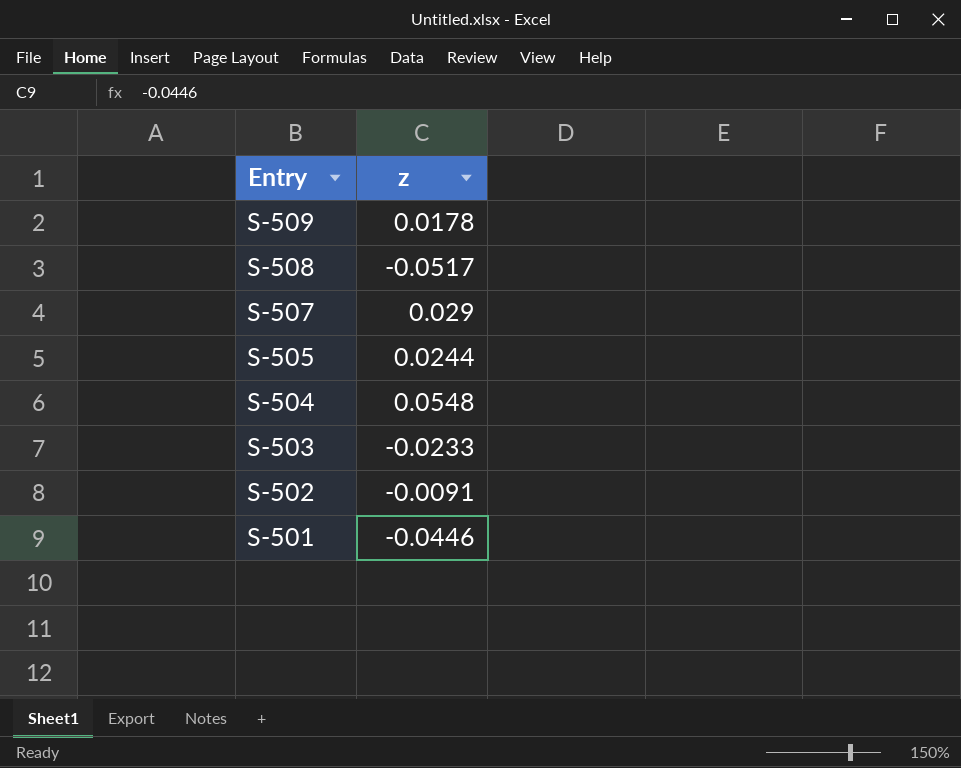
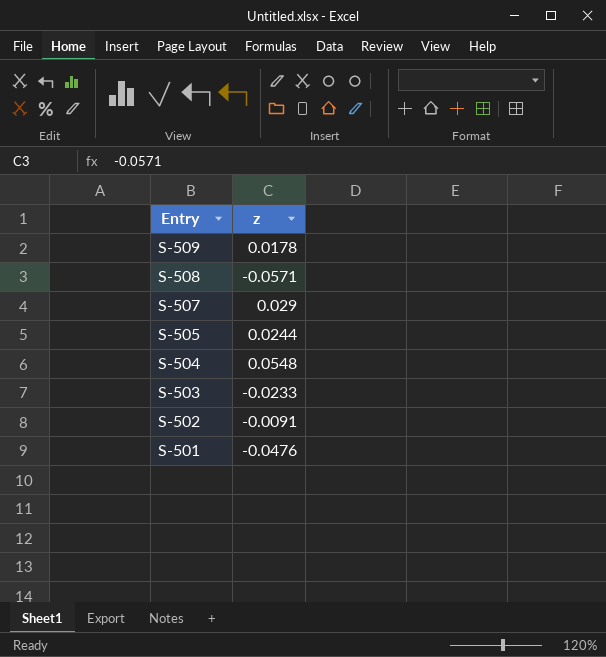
S-508 | z: -0.0517 -> -0.0571
S-501 | z: -0.0446 -> -0.0476

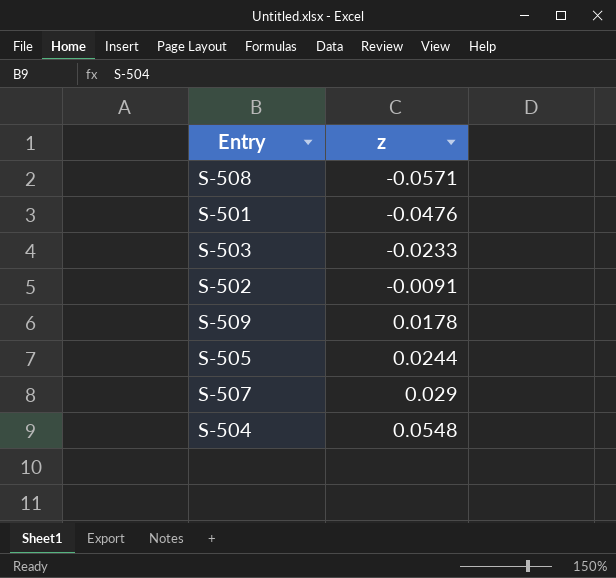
row order: Entry descending -> z ascending

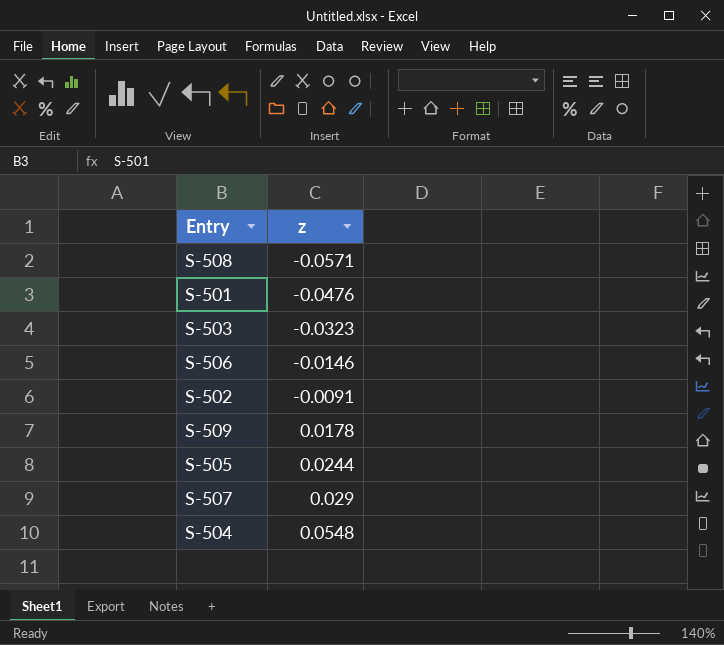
S-503 | z: -0.0233 -> -0.0323
row S-506: none -> -0.0146

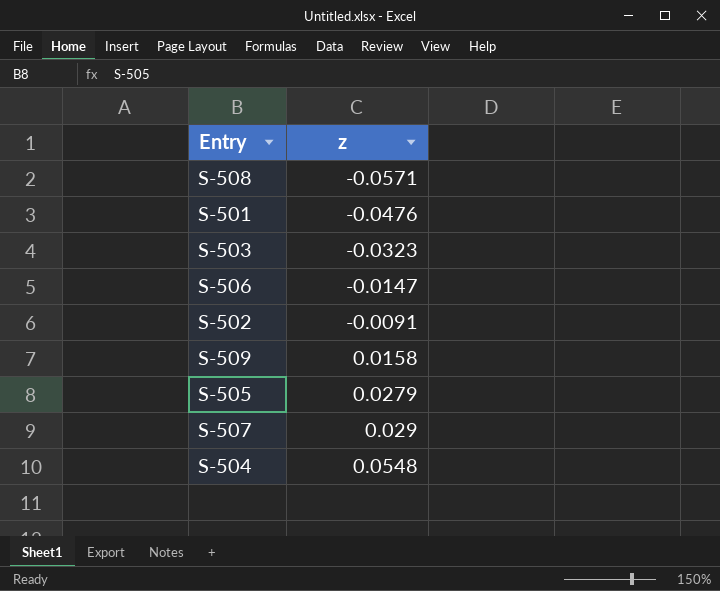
S-506 | z: -0.0146 -> -0.0147
S-509 | z: 0.0178 -> 0.0158
S-505 | z: 0.0244 -> 0.0279

